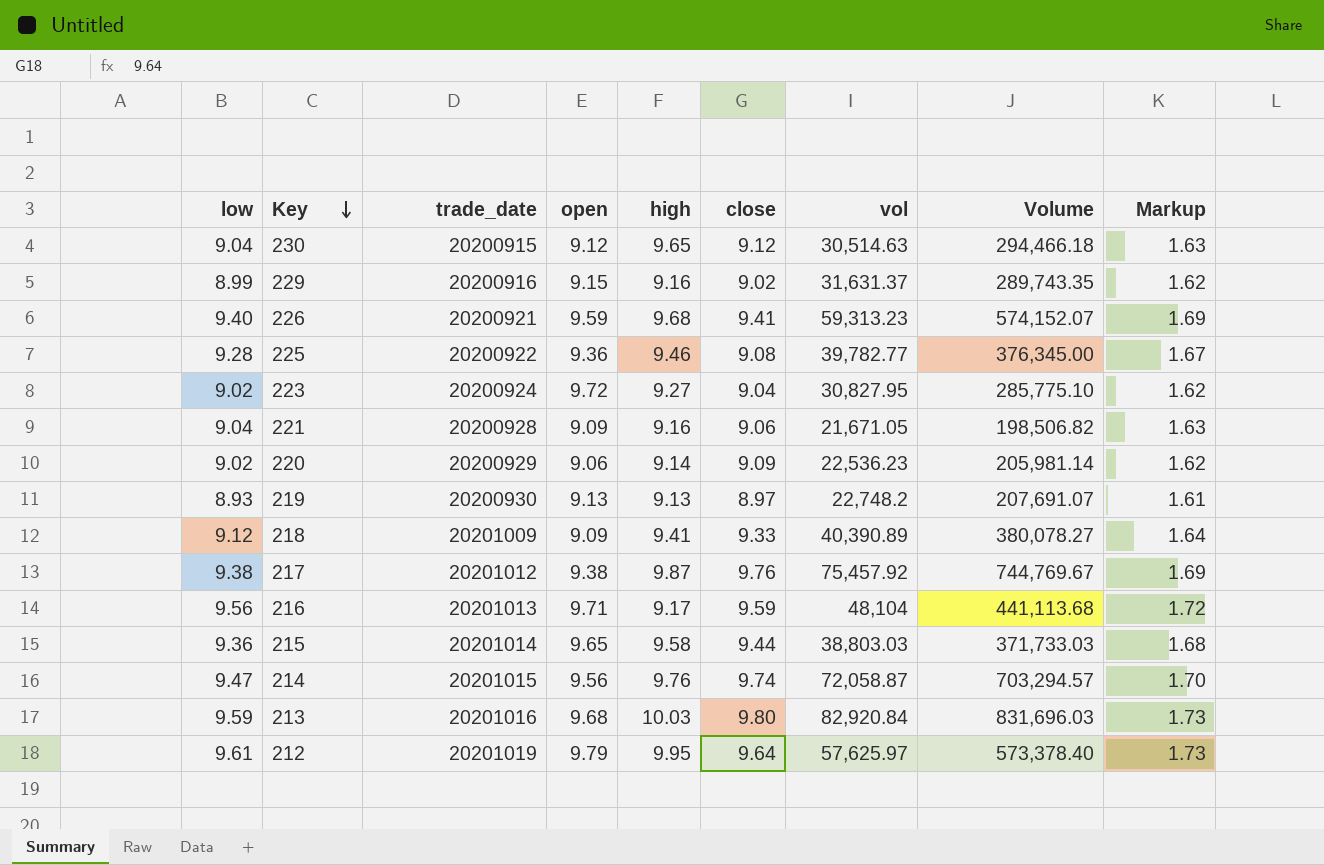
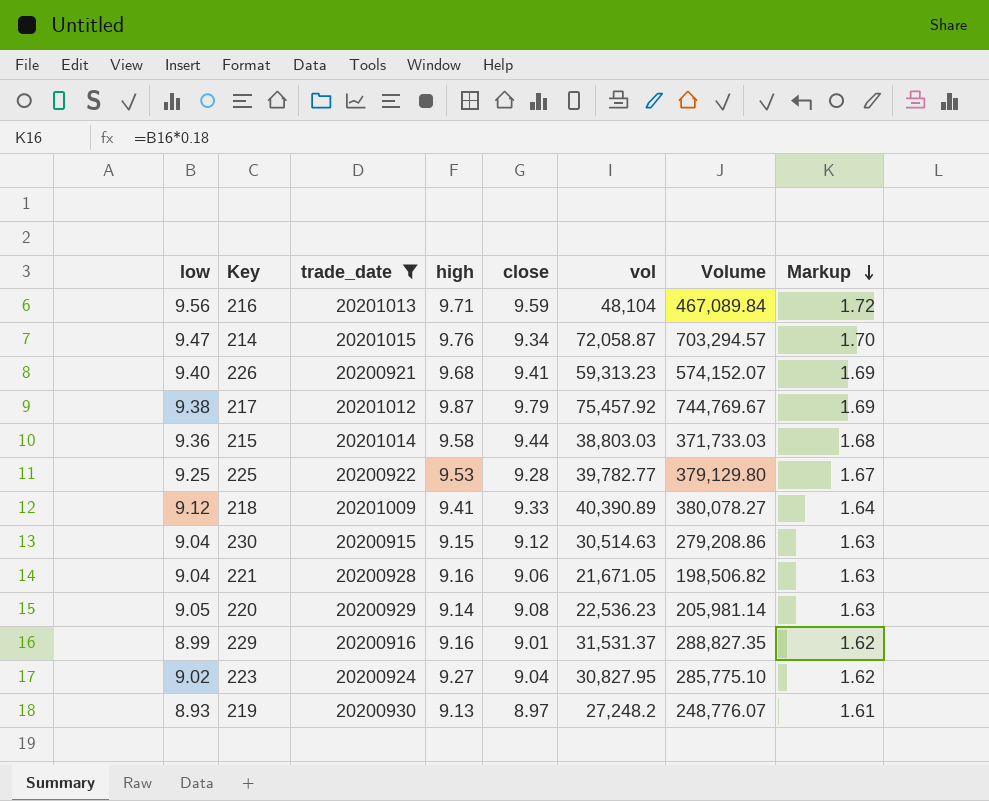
filter: none -> trade_date <= 20201015
row order: Key descending -> Markup descending
column open | position: 4 -> none
216 | high: 9.17 -> 9.71
216 | Volume: 441,113.68 -> 467,089.84
214 | close: 9.74 -> 9.34
217 | close: 9.76 -> 9.79
225 | low: 9.28 -> 9.25
225 | high: 9.46 -> 9.53
225 | close: 9.08 -> 9.28
225 | Volume: 376,345.00 -> 379,129.80
230 | high: 9.65 -> 9.15
230 | Volume: 294,466.18 -> 279,208.86
220 | low: 9.02 -> 9.05
220 | close: 9.09 -> 9.08
220 | Markup: 1.62 -> 1.63
229 | close: 9.02 -> 9.01
229 | vol: 31,631.37 -> 31,531.37
229 | Volume: 289,743.35 -> 288,827.35
219 | vol: 22,748.2 -> 27,248.2
219 | Volume: 207,691.07 -> 248,776.07

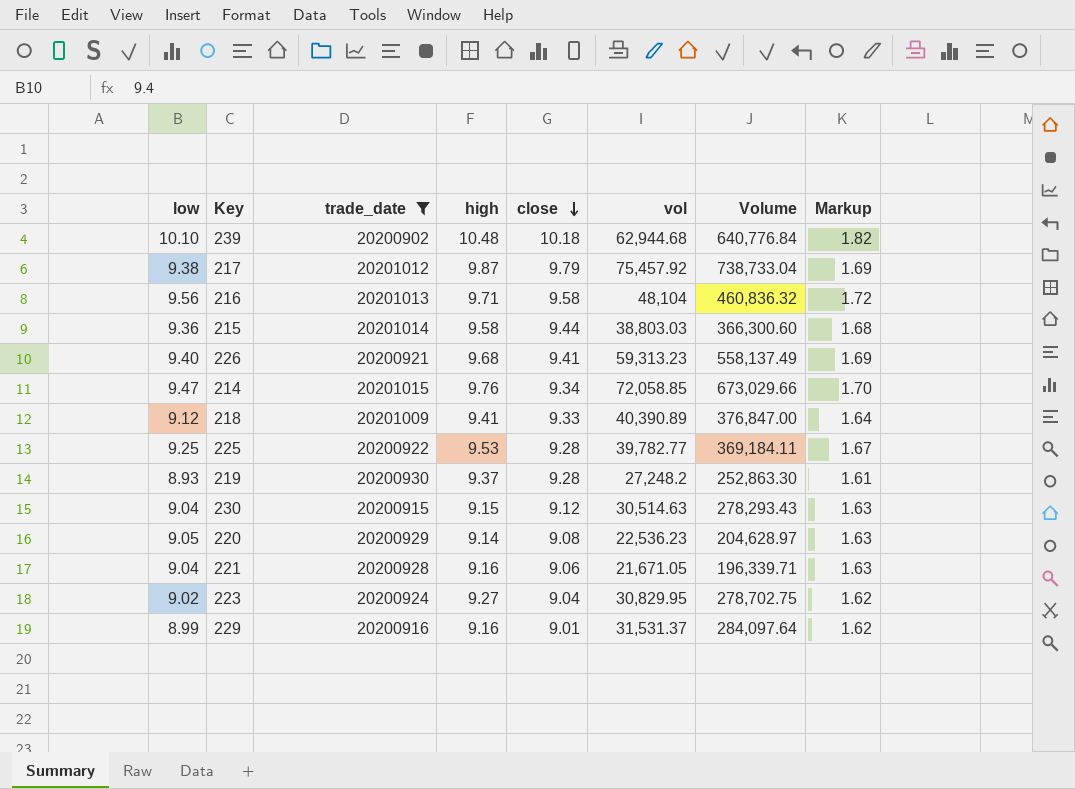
row order: Markup descending -> close descending
column Volume | formula: [high] * [vol] -> [close] * [vol]
row 239: none -> 10.10 | 20200902 | 10.48 | 10.18 | 62,944.68 | 640,776.84 | 1.82
216 | close: 9.59 -> 9.58
214 | vol: 72,058.87 -> 72,058.85
219 | high: 9.13 -> 9.37
219 | close: 8.97 -> 9.28
223 | vol: 30,827.95 -> 30,829.95

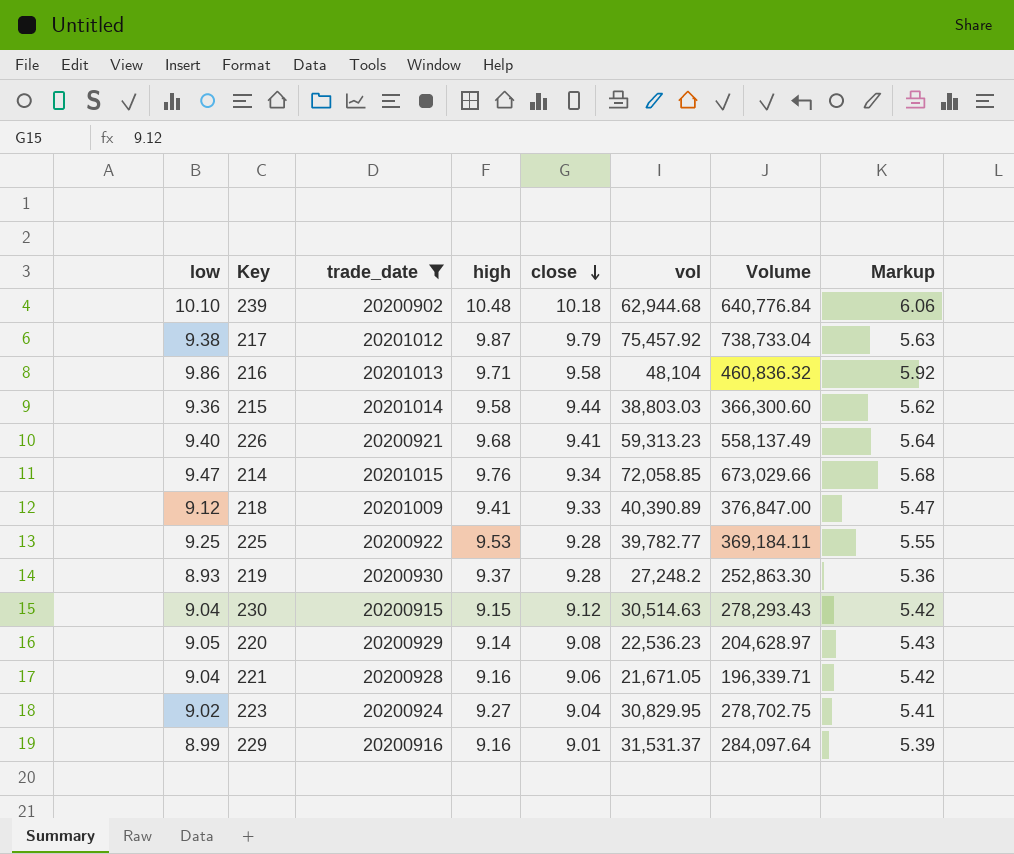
column Markup | formula: [low] * 0.18 -> [low] * 0.6
216 | low: 9.56 -> 9.86

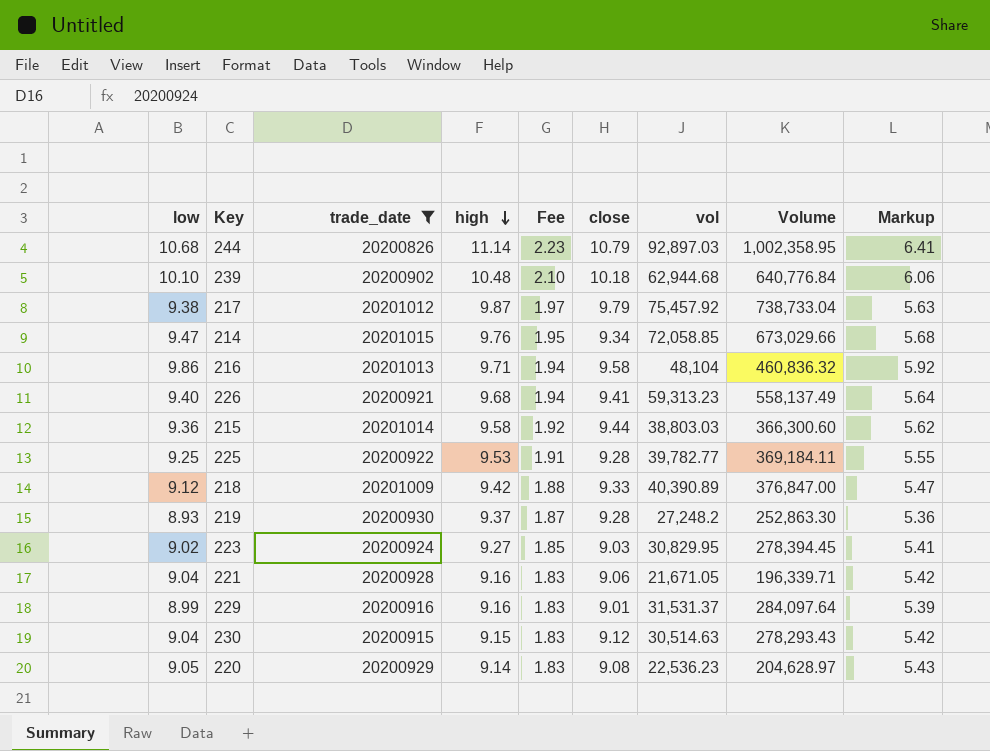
row order: close descending -> high descending
column Fee | formula: none -> [high] * 0.2
row 244: none -> 10.68 | 20200826 | 11.14 | 2.23 | 10.79 | 92,897.03 | 1,002,358.95 | 6.41
218 | high: 9.41 -> 9.42
223 | close: 9.04 -> 9.03
223 | Volume: 278,702.75 -> 278,394.45

